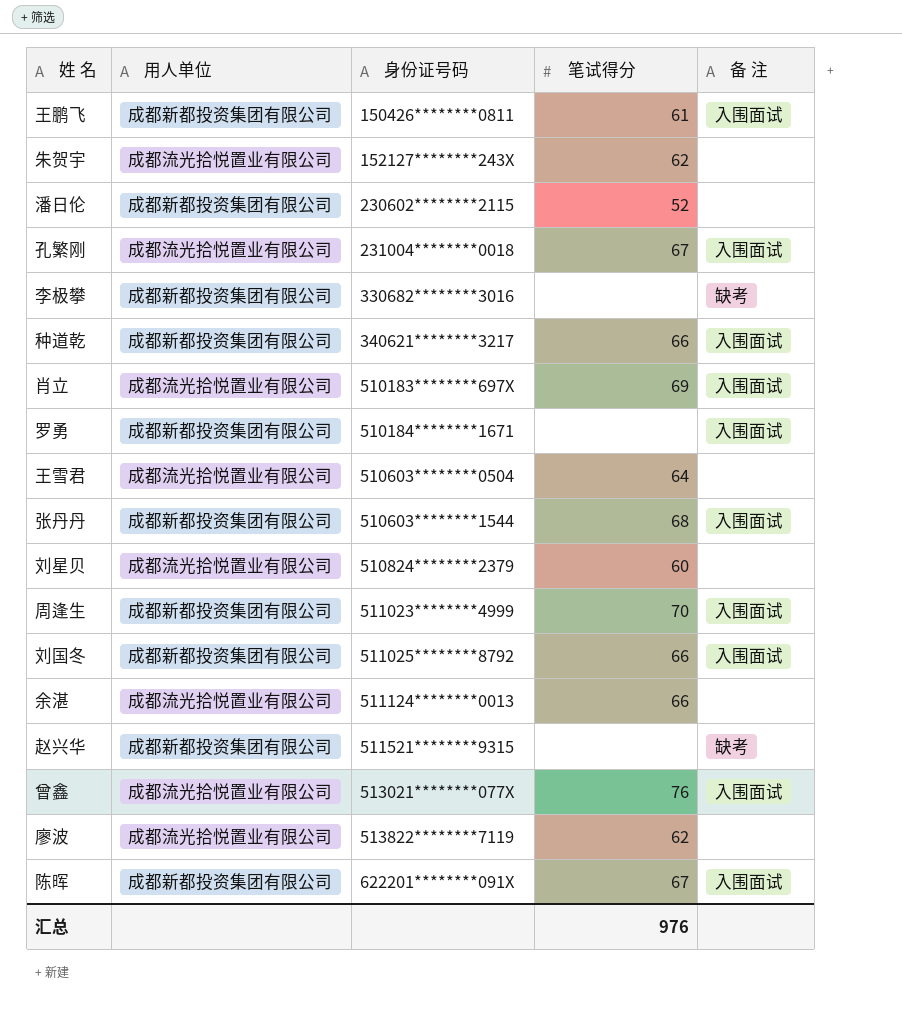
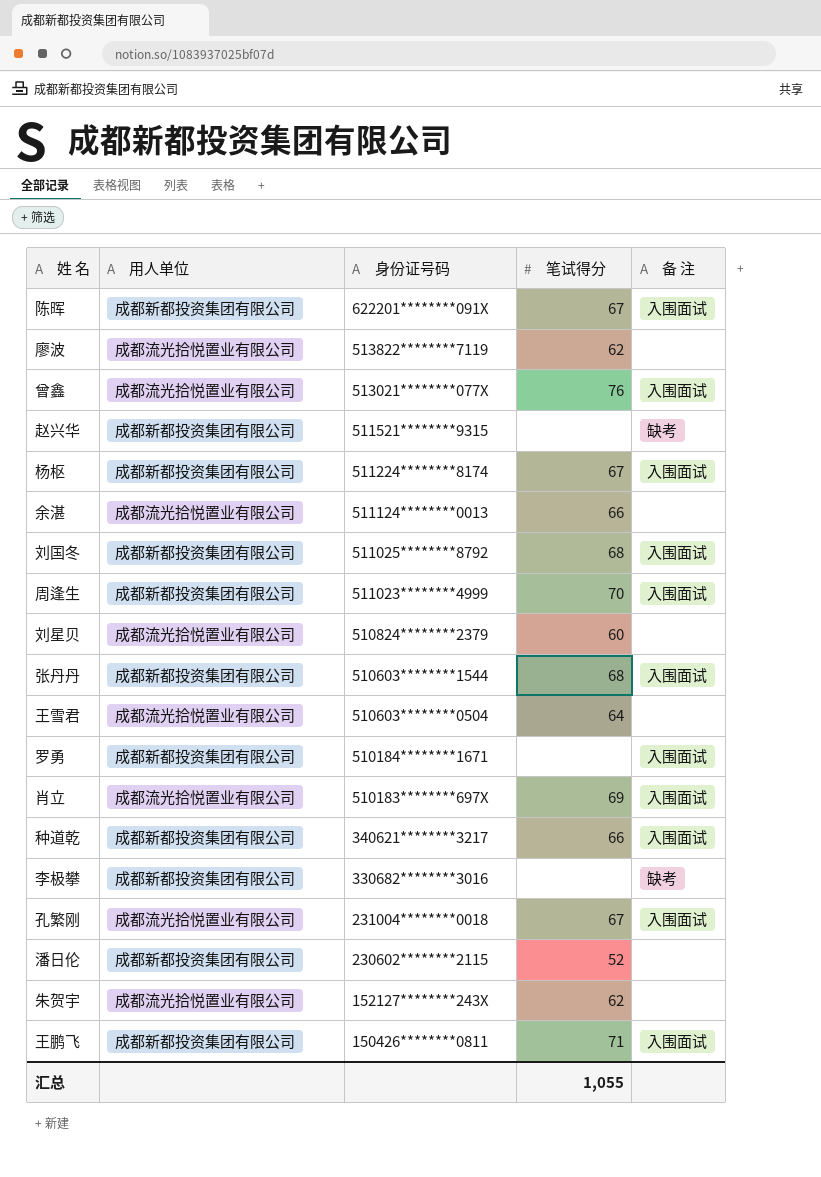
row order: 身份证号码 ascending -> 身份证号码 descending
row 杨枢: none -> 成都新都投资集团有限公司 | 511224********8174 | 67 | 入围面试
刘国冬 | 笔试得分: 66 -> 68
王鹏飞 | 笔试得分: 61 -> 71
汇总 | 笔试得分: 976 -> 1,055

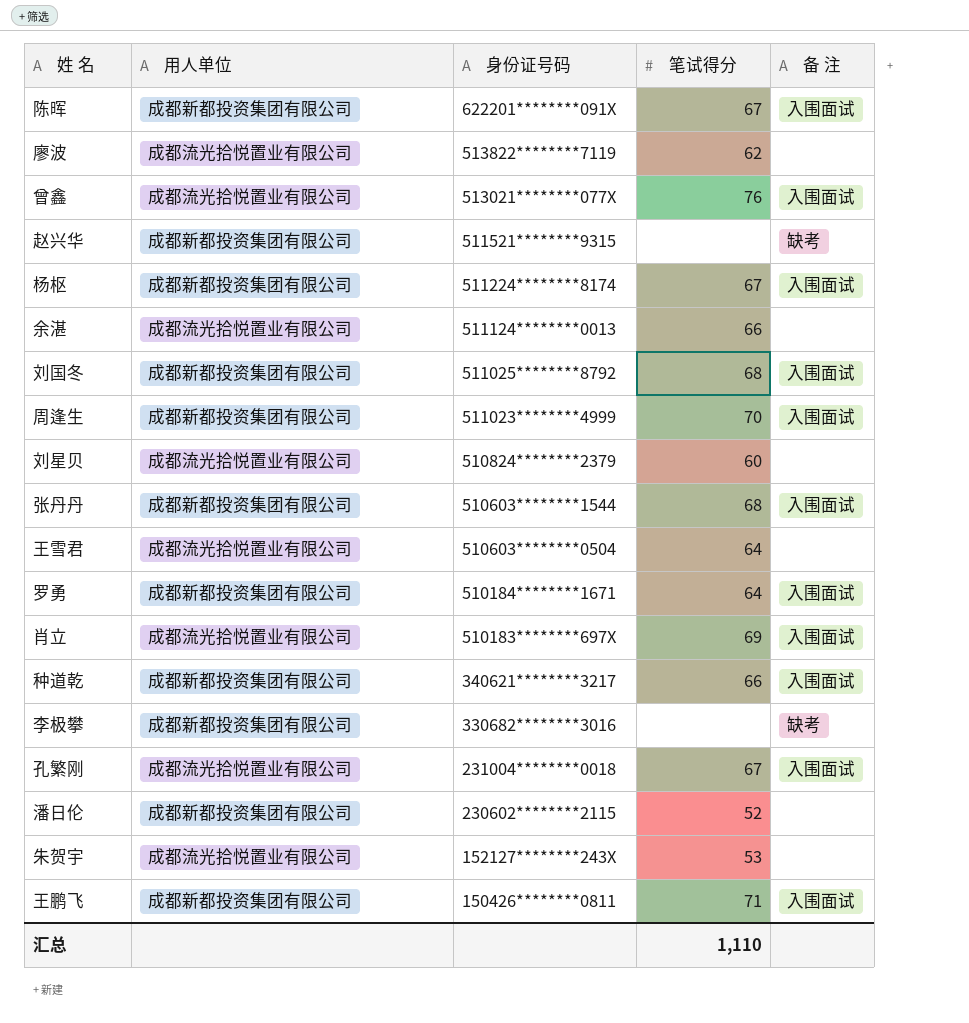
罗勇 | 笔试得分: none -> 64
朱贺宇 | 笔试得分: 62 -> 53
汇总 | 笔试得分: 1,055 -> 1,110

